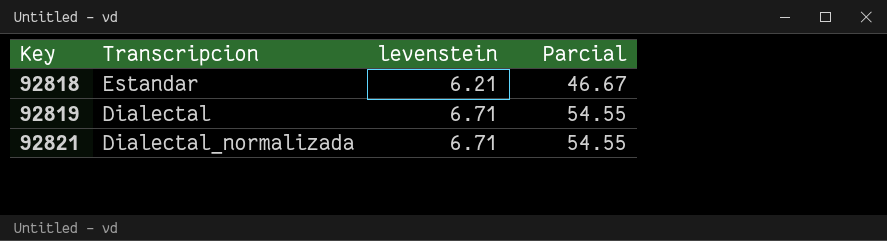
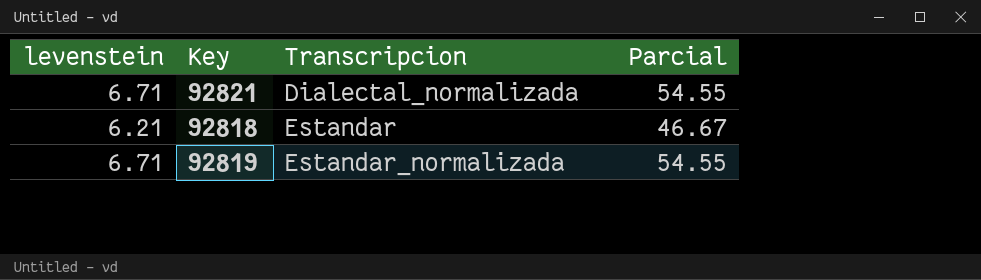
row order: Key ascending -> Transcripcion ascending
column levenstein | position: 3 -> 1
92819 | Transcripcion: Dialectal -> Estandar_normalizada

